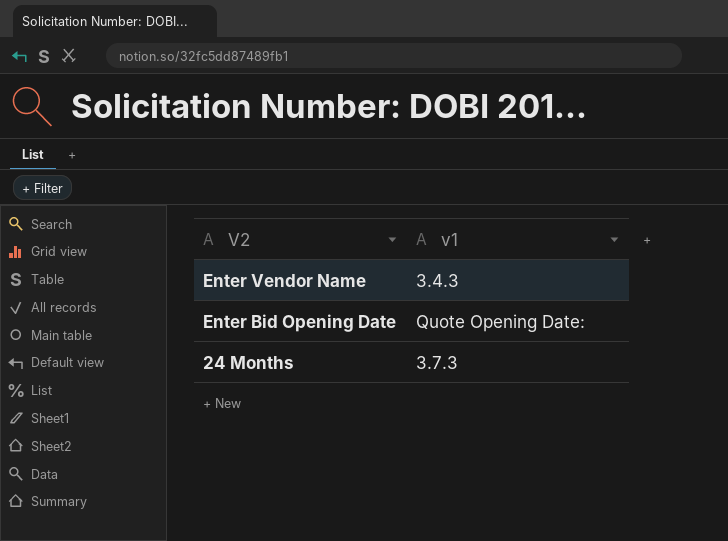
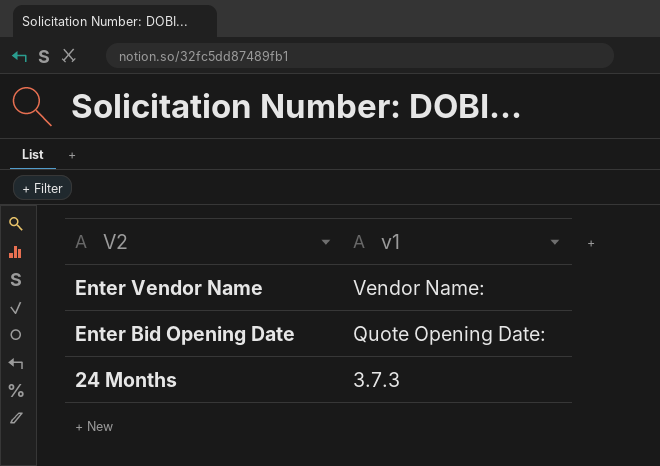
Enter Vendor Name | v1: 3.4.3 -> Vendor Name:

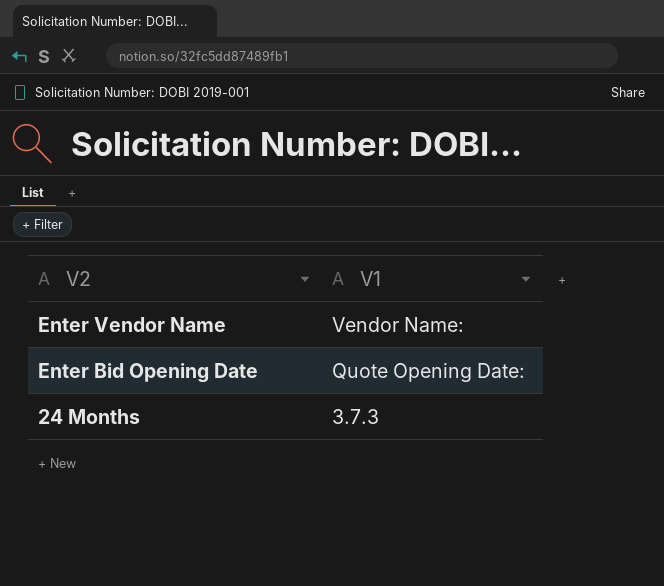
column name: v1 -> V1

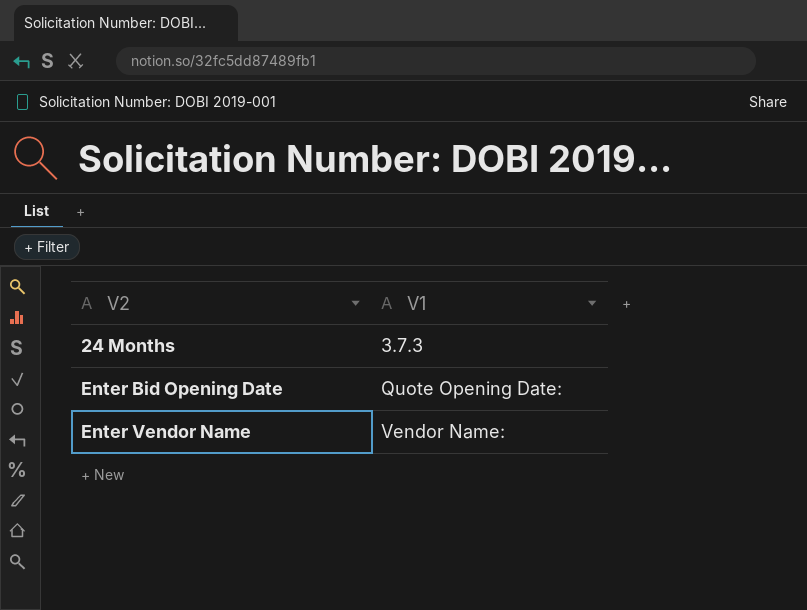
row order: V2 descending -> V2 ascending

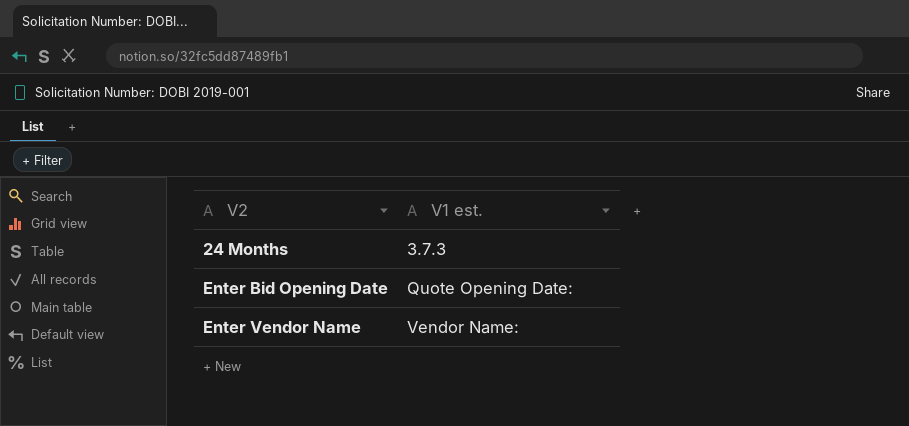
column name: V1 -> V1 est.

